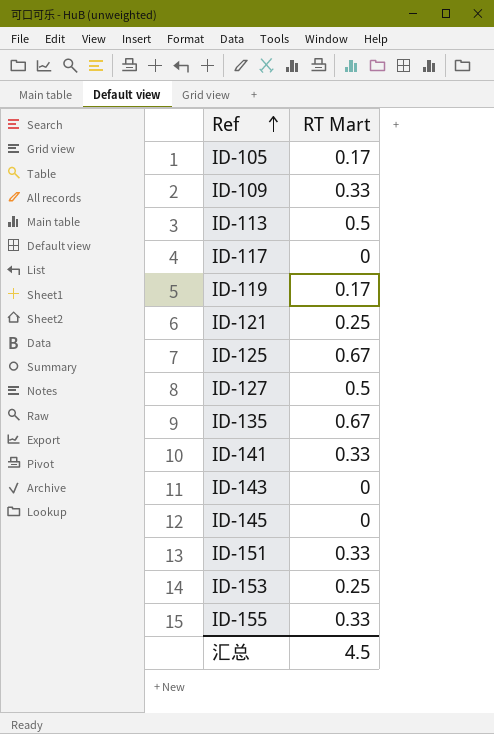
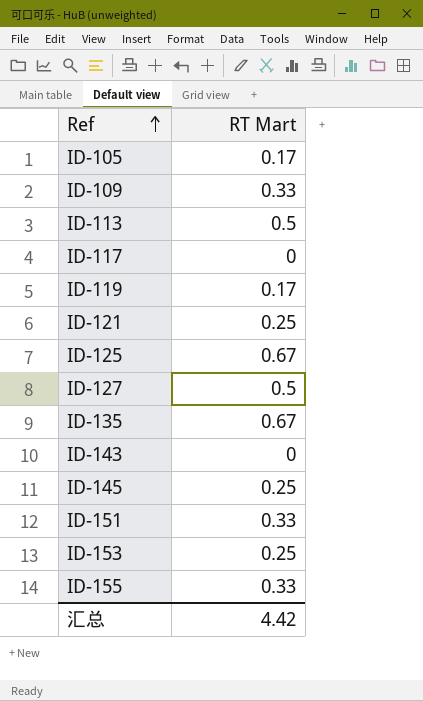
row ID-141: 0.33 -> none
ID-145 | RT Mart: 0 -> 0.25
汇总 | RT Mart: 4.5 -> 4.42

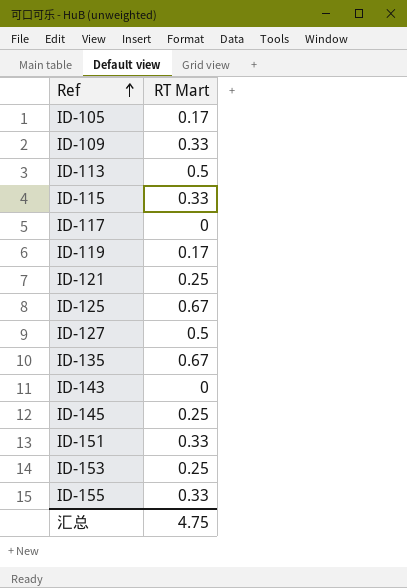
row ID-115: none -> 0.33
汇总 | RT Mart: 4.42 -> 4.75

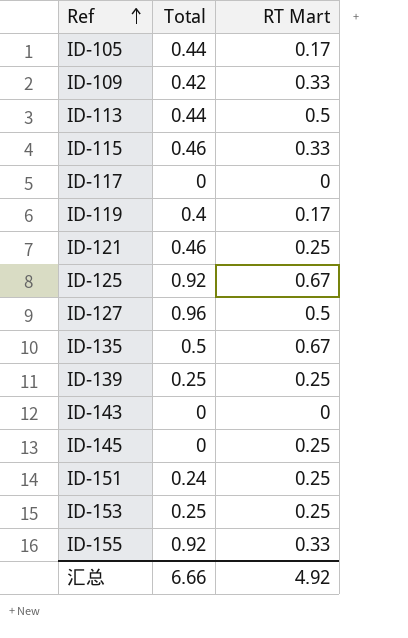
column Total | position: none -> 2
row ID-139: none -> 0.25 | 0.25
ID-151 | RT Mart: 0.33 -> 0.25
汇总 | RT Mart: 4.75 -> 4.92

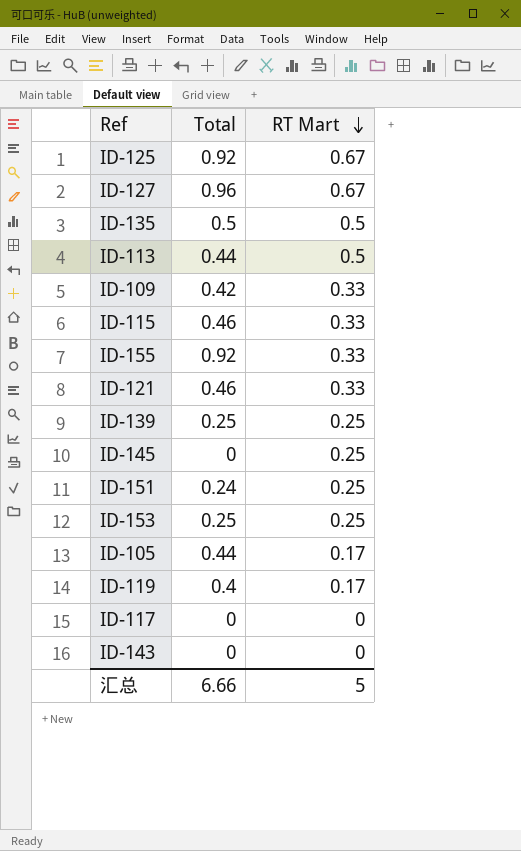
row order: Ref ascending -> RT Mart descending
ID-127 | RT Mart: 0.5 -> 0.67
ID-135 | RT Mart: 0.67 -> 0.5
ID-121 | RT Mart: 0.25 -> 0.33
汇总 | RT Mart: 4.92 -> 5

